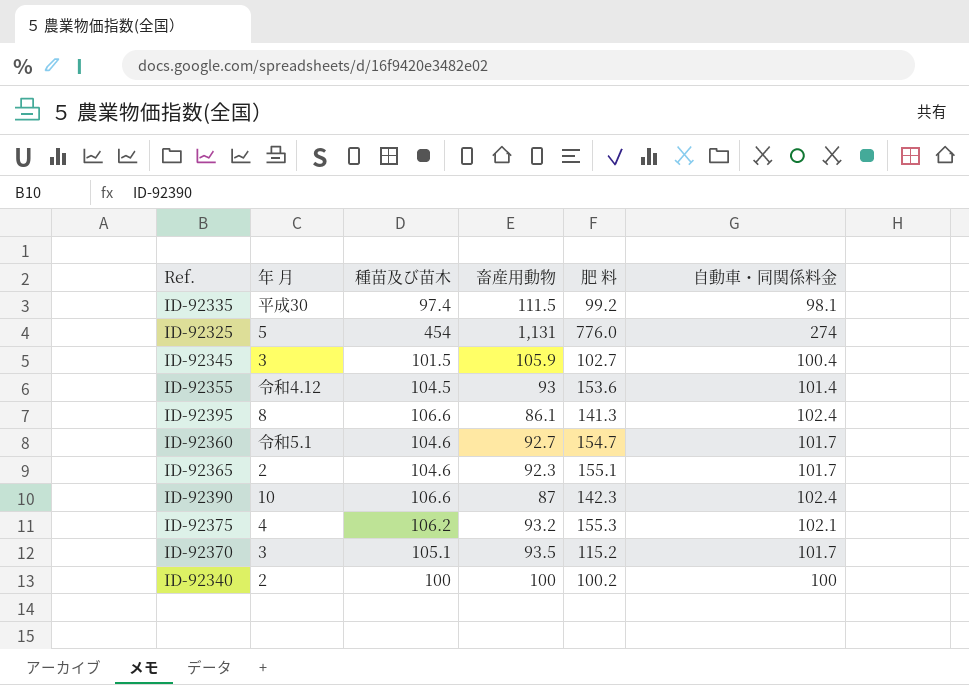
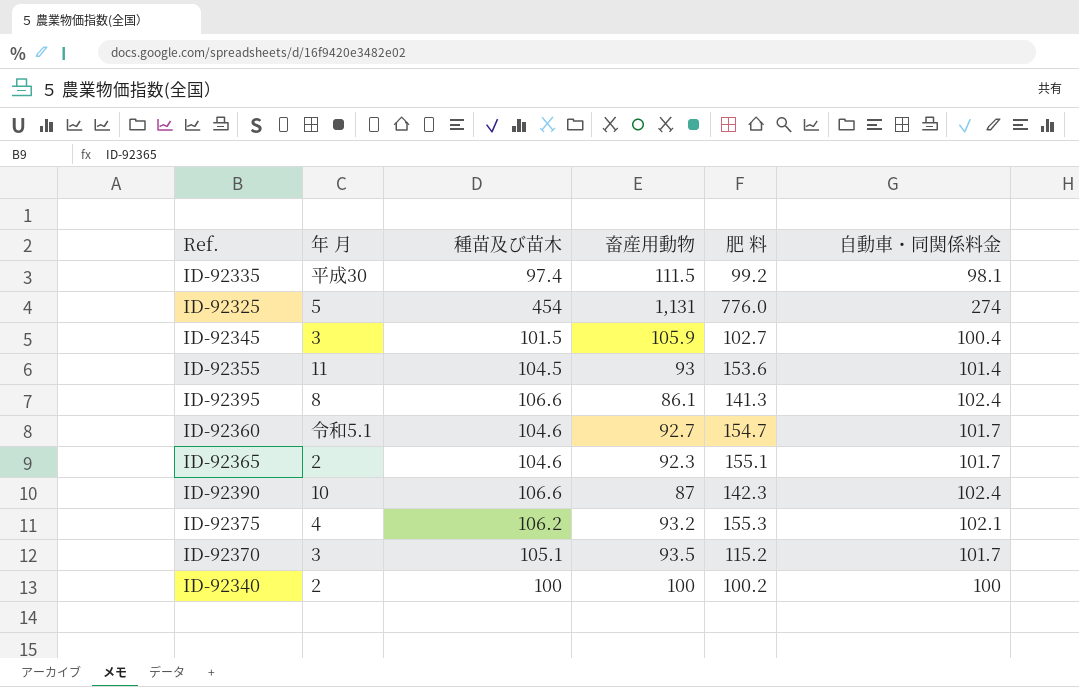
ID-92355 | 年 月: 令和4.12 -> 11

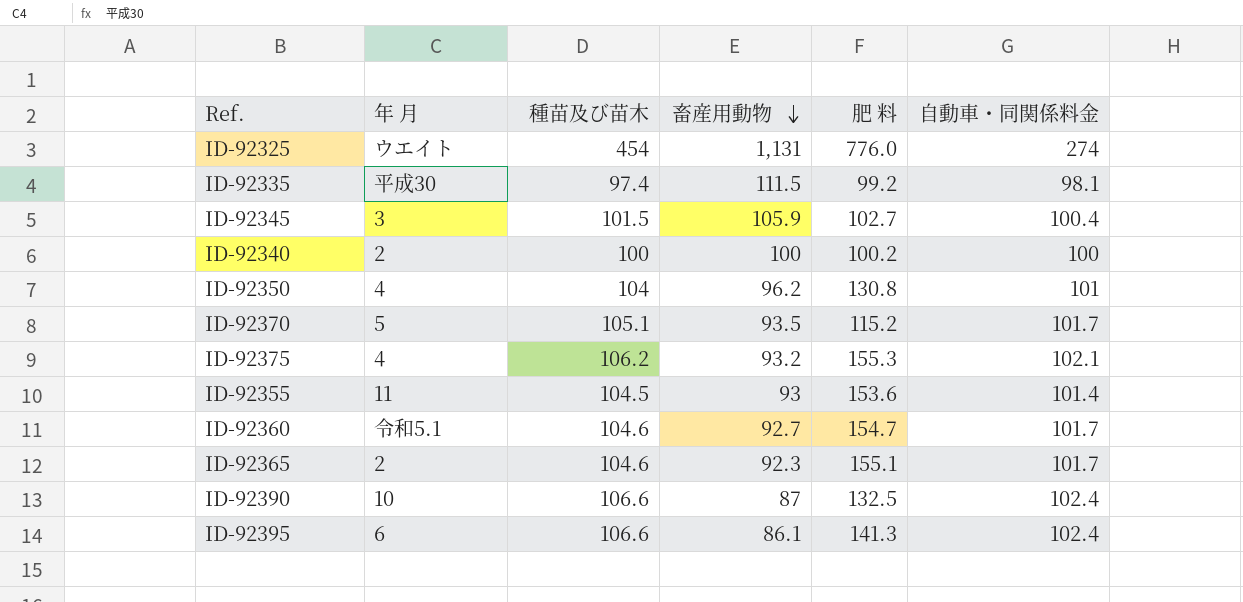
row order: none -> 畜産用動物 descending
ID-92325 | 年 月: 5 -> ウエイト
row ID-92350: none -> 4 | 104 | 96.2 | 130.8 | 101
ID-92370 | 年 月: 3 -> 5
ID-92390 | 肥 料: 142.3 -> 132.5
ID-92395 | 年 月: 8 -> 6

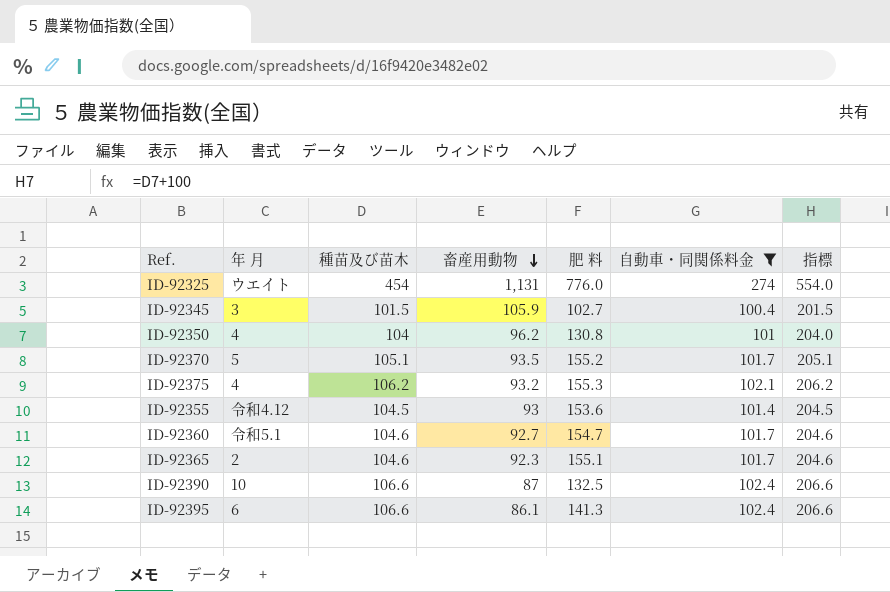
filter: none -> 自動車・同関係料金 >= 100.4
column 指標 | formula: none -> [種苗及び苗木] + 100
ID-92370 | 肥 料: 115.2 -> 155.2
ID-92355 | 年 月: 11 -> 令和4.12

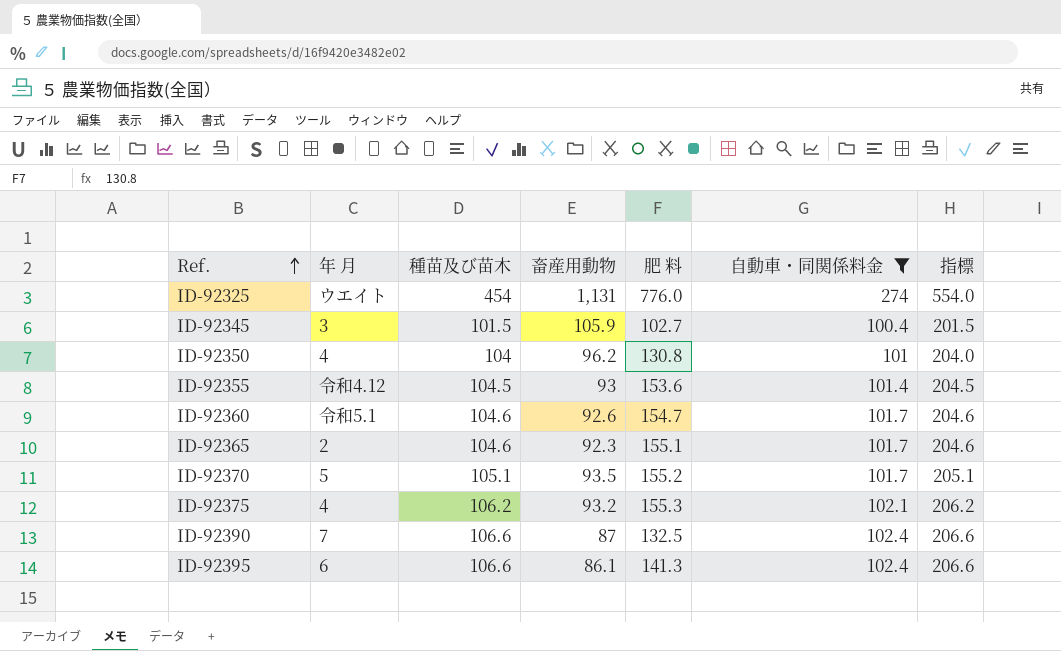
row order: 畜産用動物 descending -> Ref. ascending
ID-92360 | 畜産用動物: 92.7 -> 92.6
ID-92390 | 年 月: 10 -> 7

